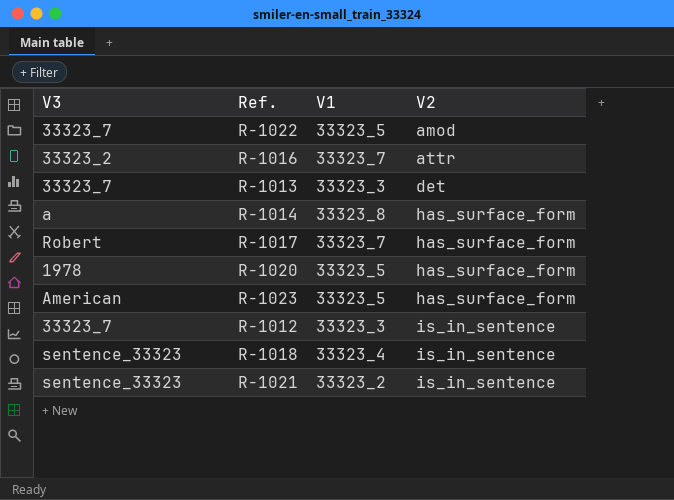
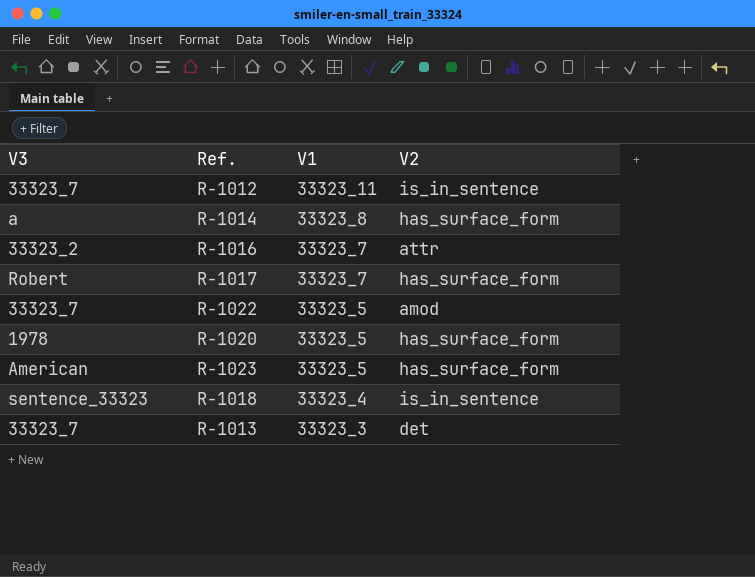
row order: V2 ascending -> V1 descending
row R-1021: sentence_33323 | 33323_2 | is_in_sentence -> none
R-1012 | V1: 33323_3 -> 33323_11

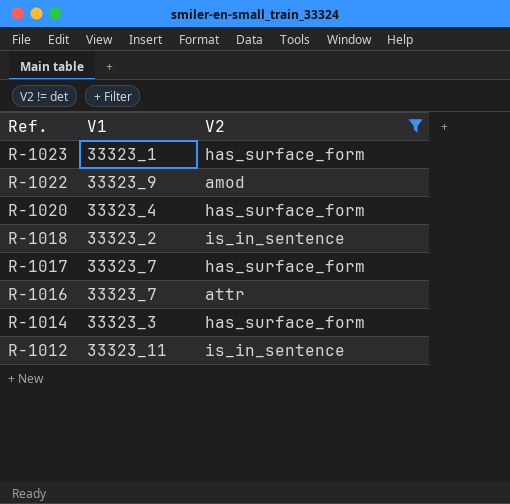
filter: none -> V2 != det
row order: V1 descending -> Ref. descending
column V3 | position: 1 -> none
R-1023 | V1: 33323_5 -> 33323_1
R-1022 | V1: 33323_5 -> 33323_9
R-1020 | V1: 33323_5 -> 33323_4
R-1018 | V1: 33323_4 -> 33323_2
R-1014 | V1: 33323_8 -> 33323_3

